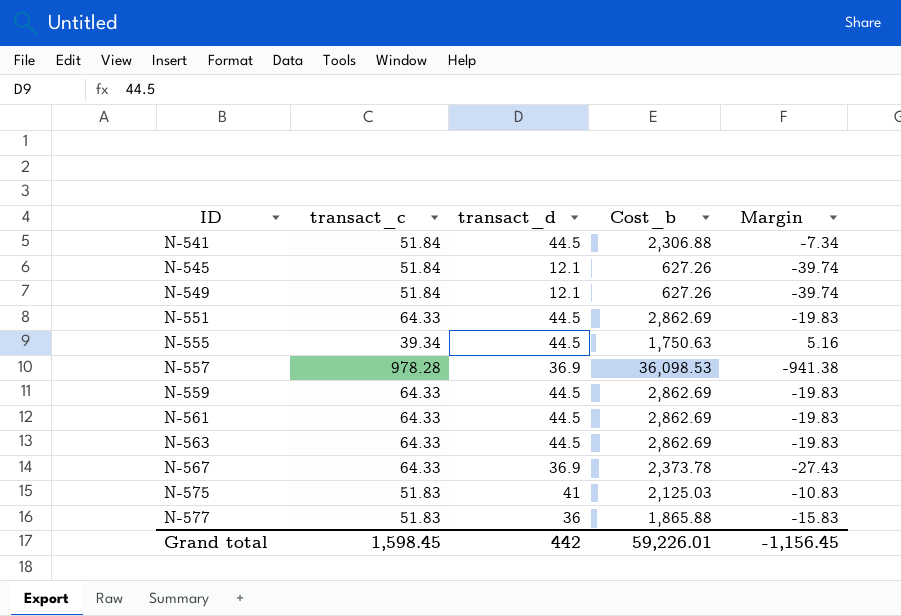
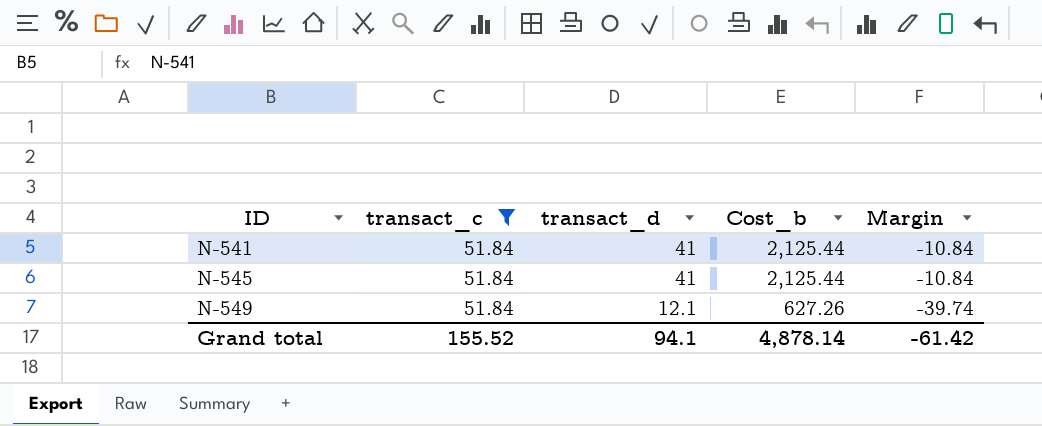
filter: none -> transact_c = 51.84
N-541 | transact_d: 44.5 -> 41
N-541 | Cost_b: 2,306.88 -> 2,125.44
N-541 | Margin: -7.34 -> -10.84
N-545 | transact_d: 12.1 -> 41
N-545 | Cost_b: 627.26 -> 2,125.44
N-545 | Margin: -39.74 -> -10.84
Grand total | transact_c: 1,598.45 -> 155.52
Grand total | transact_d: 442 -> 94.1
Grand total | Cost_b: 59,226.01 -> 4,878.14
Grand total | Margin: -1,156.45 -> -61.42

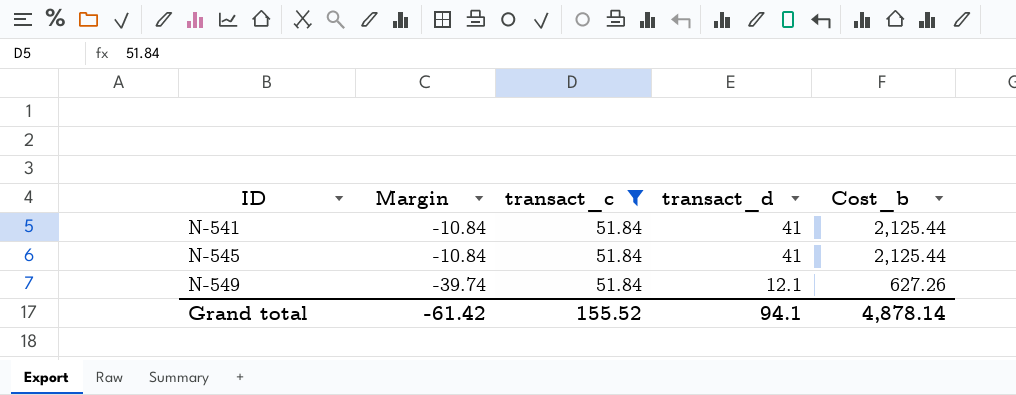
column Margin | position: 5 -> 2

